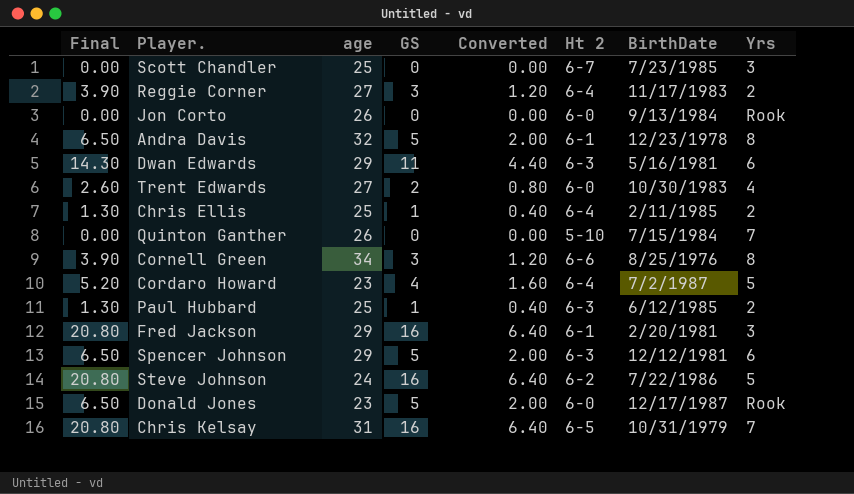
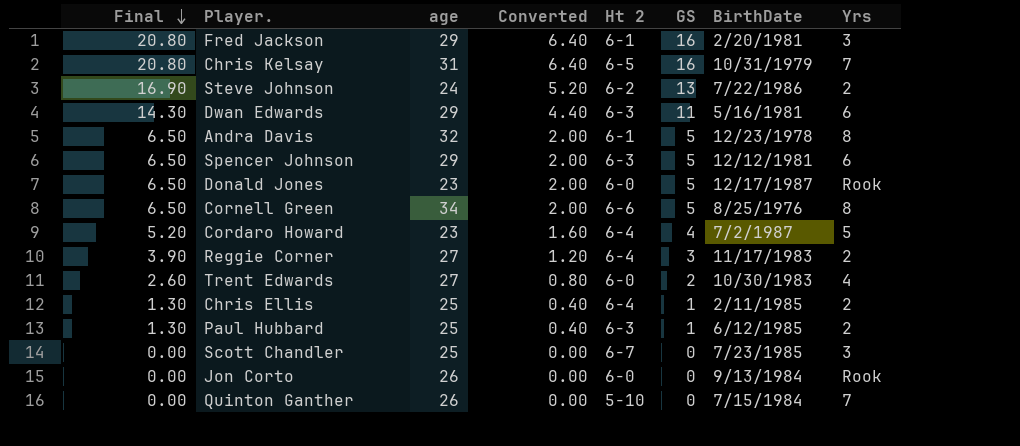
row order: none -> Final descending
column GS | position: 4 -> 6
Steve Johnson | Final: 20.80 -> 16.90
Steve Johnson | Converted: 6.40 -> 5.20
Steve Johnson | GS: 16 -> 13
Steve Johnson | Yrs: 5 -> 2
Cornell Green | Final: 3.90 -> 6.50
Cornell Green | Converted: 1.20 -> 2.00
Cornell Green | GS: 3 -> 5

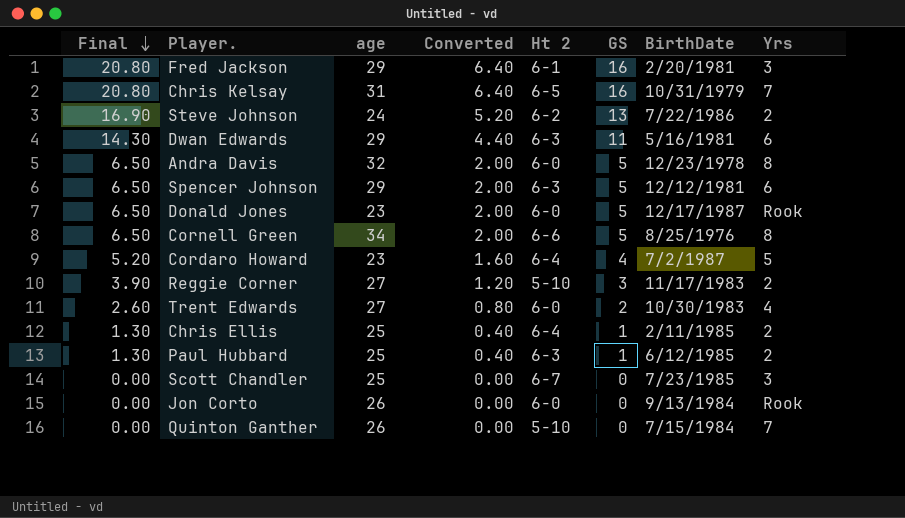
Andra Davis | Ht 2: 6-1 -> 6-0
Reggie Corner | Ht 2: 6-4 -> 5-10

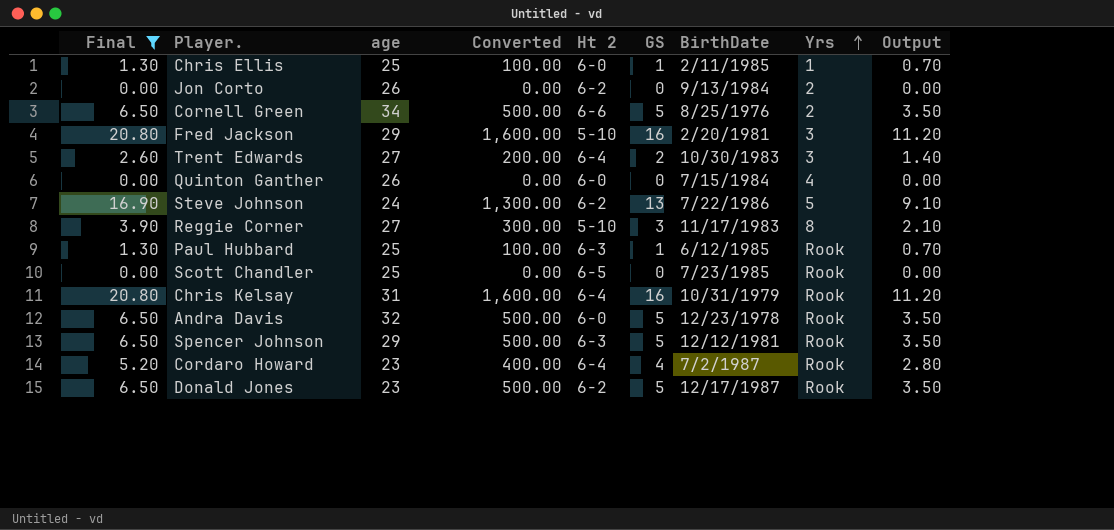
filter: none -> Final != 14.30
row order: Final descending -> Yrs ascending
column Converted | formula: [GS] * 0.4 -> [GS] * 100
column Output | formula: none -> [GS] * 0.7
Chris Ellis | Ht 2: 6-4 -> 6-0
Chris Ellis | Yrs: 2 -> 1
Jon Corto | Ht 2: 6-0 -> 6-2
Jon Corto | Yrs: Rook -> 2
Cornell Green | Yrs: 8 -> 2
Fred Jackson | Ht 2: 6-1 -> 5-10
Trent Edwards | Ht 2: 6-0 -> 6-4
Trent Edwards | Yrs: 4 -> 3
Quinton Ganther | Ht 2: 5-10 -> 6-0
Quinton Ganther | Yrs: 7 -> 4
Steve Johnson | Yrs: 2 -> 5
Reggie Corner | Yrs: 2 -> 8
Paul Hubbard | Yrs: 2 -> Rook
Scott Chandler | Ht 2: 6-7 -> 6-5
Scott Chandler | Yrs: 3 -> Rook
Chris Kelsay | Ht 2: 6-5 -> 6-4
Chris Kelsay | Yrs: 7 -> Rook
Andra Davis | Yrs: 8 -> Rook
Spencer Johnson | Yrs: 6 -> Rook
Cordaro Howard | Yrs: 5 -> Rook
Donald Jones | Ht 2: 6-0 -> 6-2

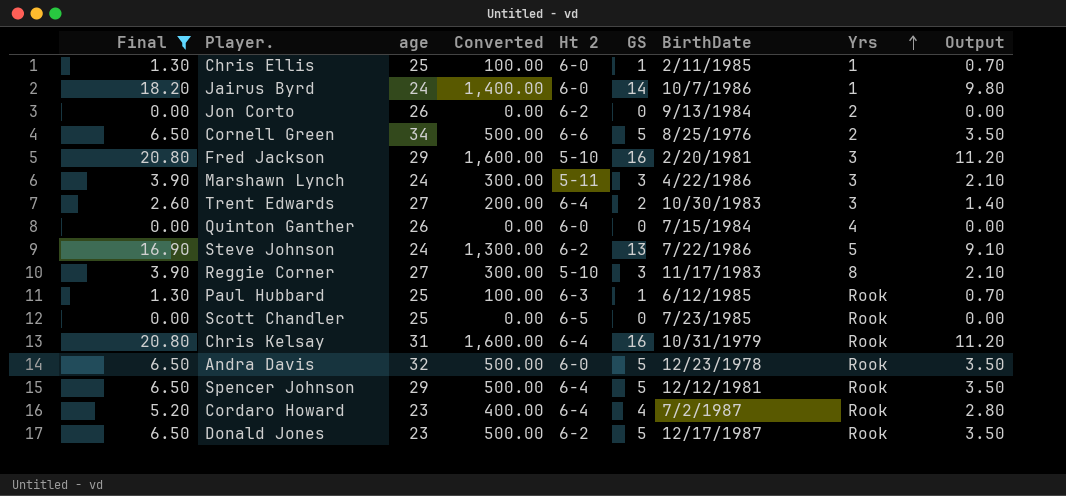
row Jairus Byrd: none -> 18.20 | 24 | 1,400.00 | 6-0 | 14 | 10/7/1986 | 1 | 9.80
row Marshawn Lynch: none -> 3.90 | 24 | 300.00 | 5-11 | 3 | 4/22/1986 | 3 | 2.10
Spencer Johnson | Ht 2: 6-3 -> 6-4

